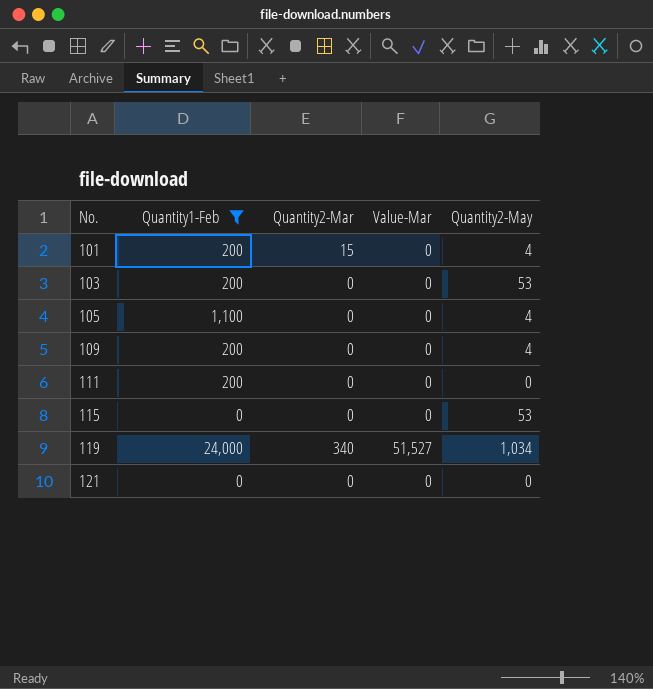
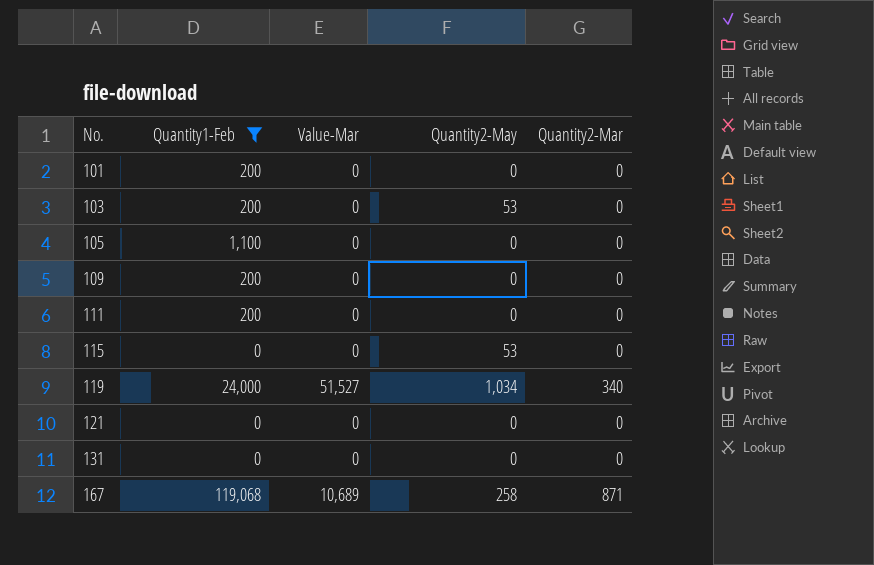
column Quantity2-Mar | position: 3 -> 5
101 | Quantity2-May: 4 -> 0
101 | Quantity2-Mar: 15 -> 0
105 | Quantity2-May: 4 -> 0
109 | Quantity2-May: 4 -> 0
row 131: none -> 0 | 0 | 0 | 0
row 167: none -> 119,068 | 10,689 | 258 | 871

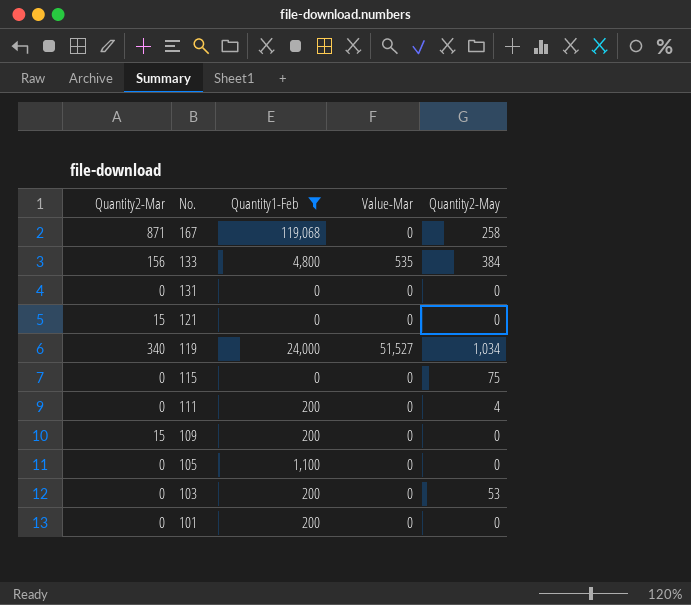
row order: No. ascending -> No. descending
column Quantity2-Mar | position: 5 -> 1
167 | Value-Mar: 10,689 -> 0
row 133: none -> 156 | 4,800 | 535 | 384
121 | Quantity2-Mar: 0 -> 15
115 | Quantity2-May: 53 -> 75
111 | Quantity2-May: 0 -> 4
109 | Quantity2-Mar: 0 -> 15

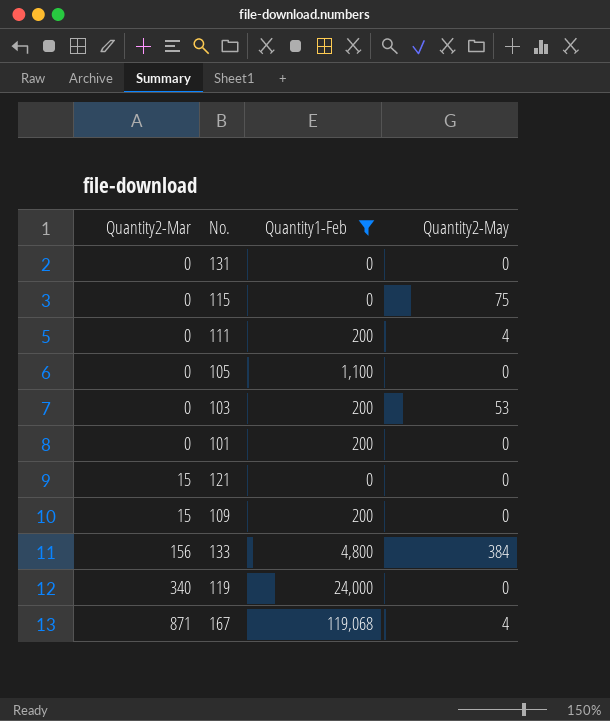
row order: No. descending -> Quantity2-Mar ascending
column Value-Mar | position: 4 -> none
119 | Quantity2-May: 1,034 -> 0
167 | Quantity2-May: 258 -> 4

